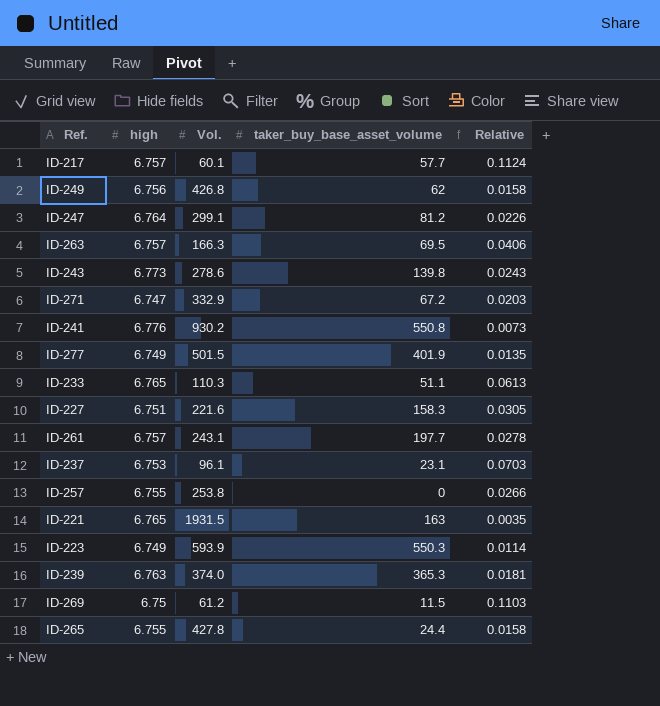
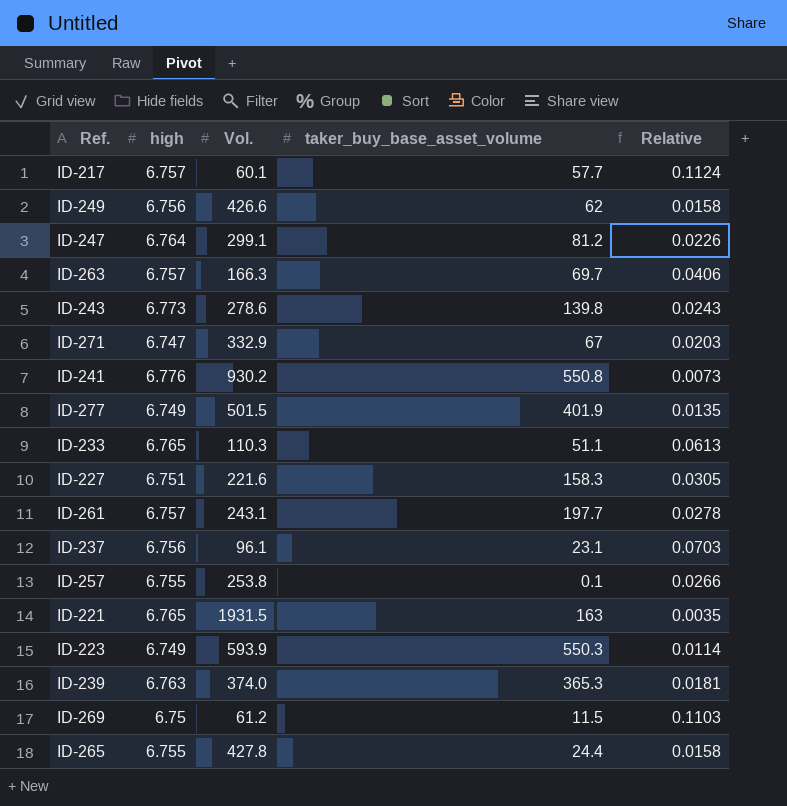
ID-249 | Vol.: 426.8 -> 426.6
ID-263 | taker_buy_base_asset_volume: 69.5 -> 69.7
ID-271 | taker_buy_base_asset_volume: 67.2 -> 67
ID-237 | high: 6.753 -> 6.756
ID-257 | taker_buy_base_asset_volume: 0 -> 0.1

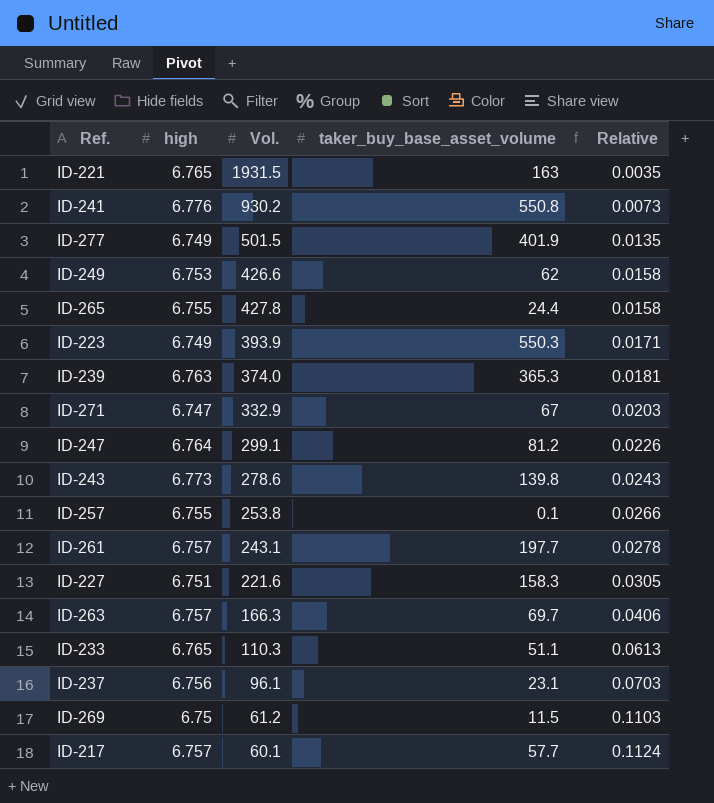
row order: none -> Relative ascending
ID-249 | high: 6.756 -> 6.753
ID-223 | Vol.: 593.9 -> 393.9
ID-223 | Relative: 0.0114 -> 0.0171

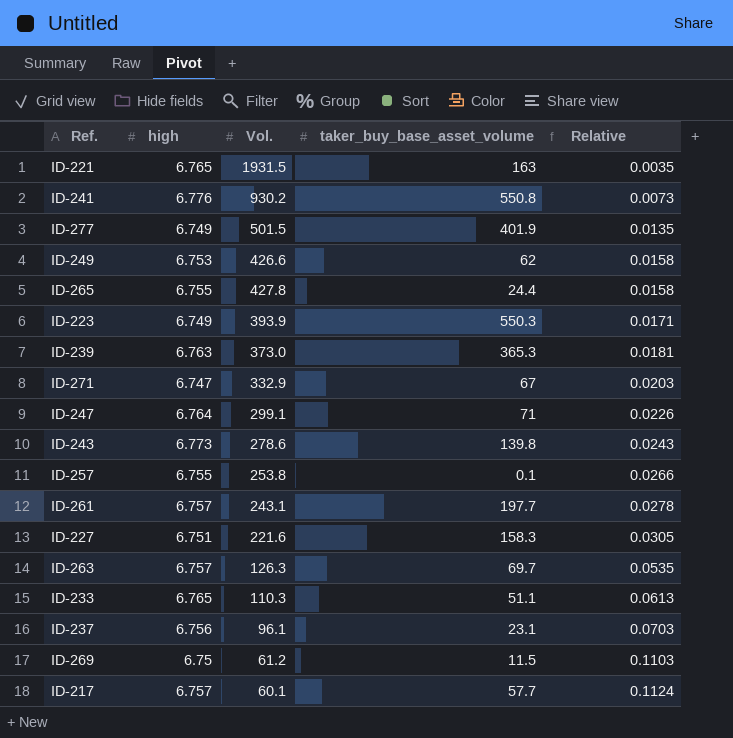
ID-239 | Vol.: 374.0 -> 373.0
ID-247 | taker_buy_base_asset_volume: 81.2 -> 71
ID-263 | Vol.: 166.3 -> 126.3
ID-263 | Relative: 0.0406 -> 0.0535

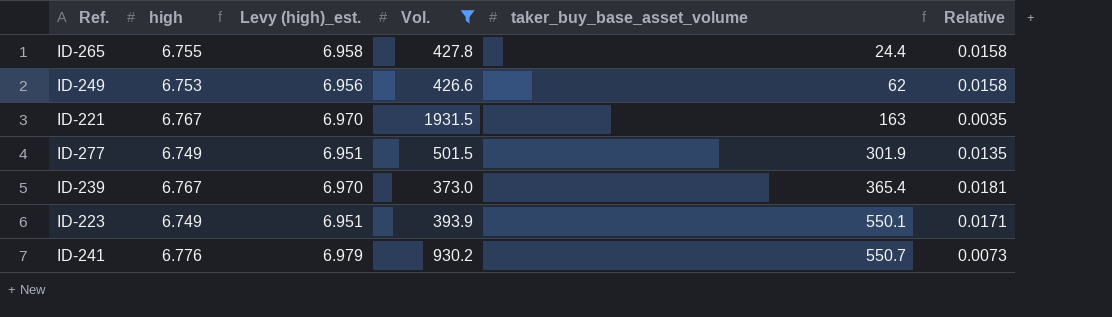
filter: none -> Vol. >= 373.0
row order: Relative ascending -> taker_buy_base_asset_volume ascending
column Levy (high)_est. | formula: none -> [high] * 1.03
ID-221 | high: 6.765 -> 6.767
ID-277 | taker_buy_base_asset_volume: 401.9 -> 301.9
ID-239 | high: 6.763 -> 6.767
ID-239 | taker_buy_base_asset_volume: 365.3 -> 365.4
ID-223 | taker_buy_base_asset_volume: 550.3 -> 550.1
ID-241 | taker_buy_base_asset_volume: 550.8 -> 550.7

